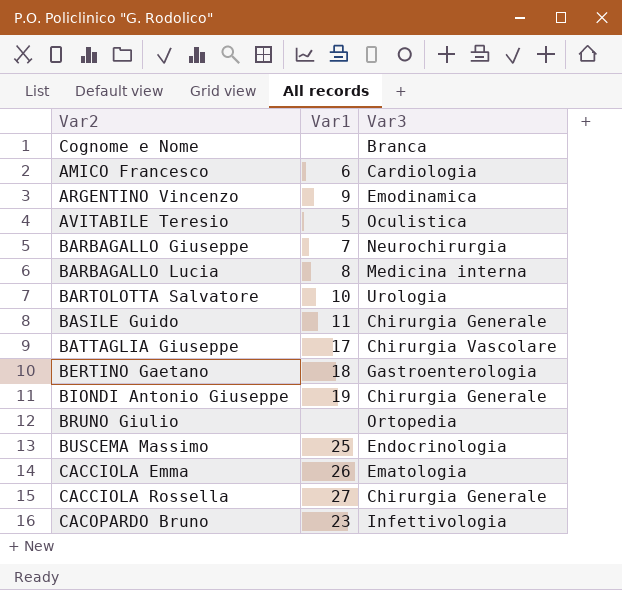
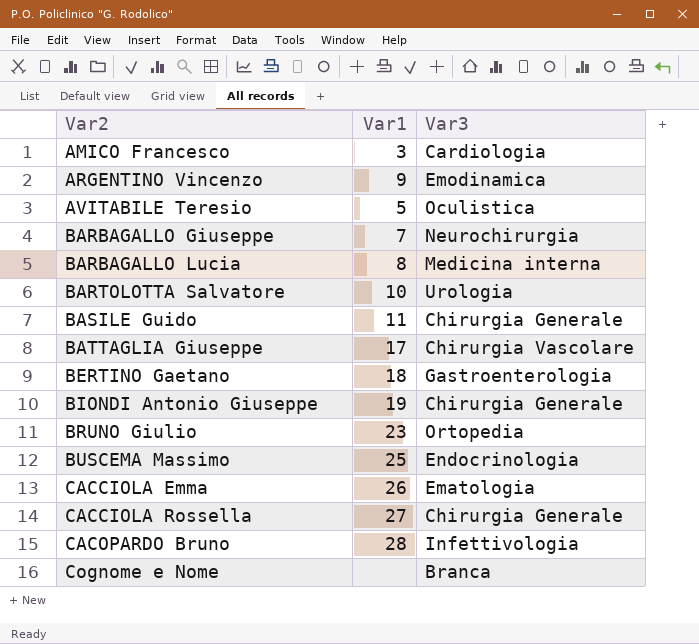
row order: none -> Var2 ascending
AMICO Francesco | Var1: 6 -> 3
BRUNO Giulio | Var1: none -> 23
CACOPARDO Bruno | Var1: 23 -> 28

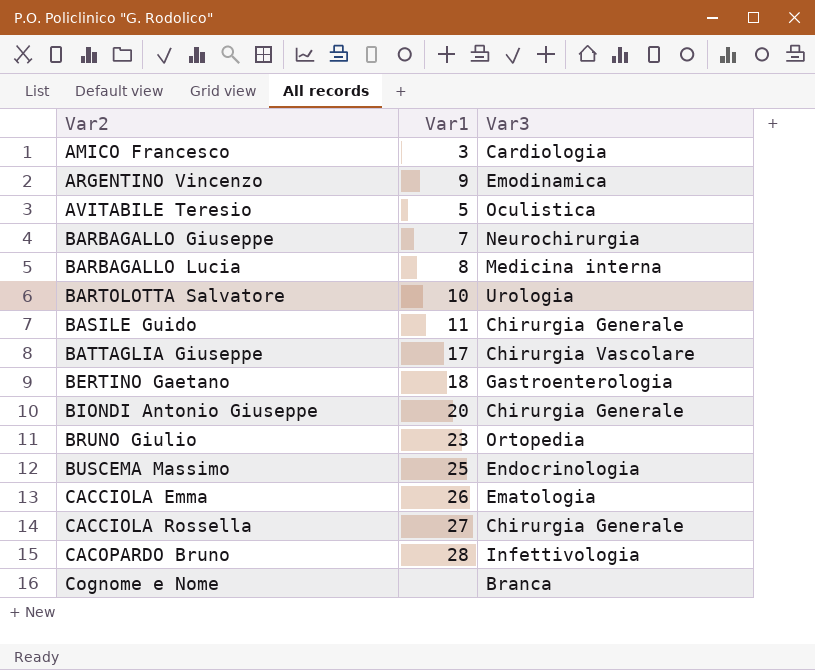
BIONDI Antonio Giuseppe | Var1: 19 -> 20

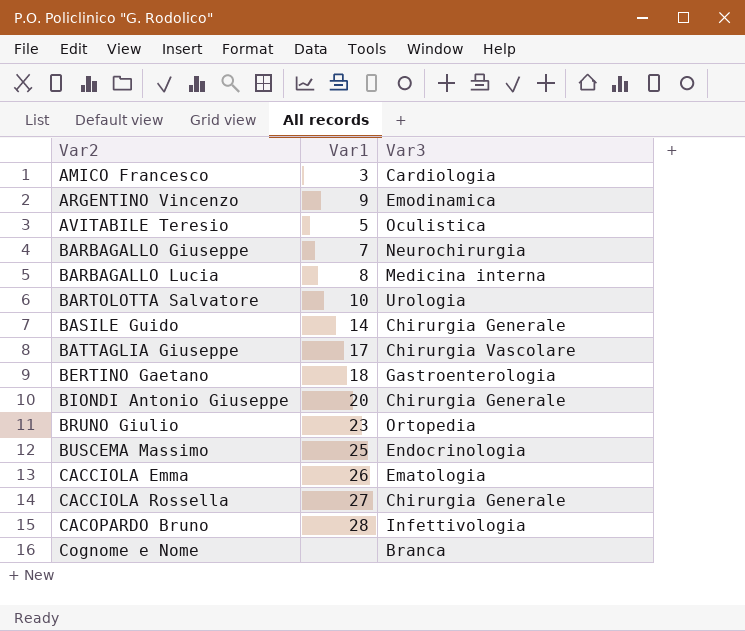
BASILE Guido | Var1: 11 -> 14

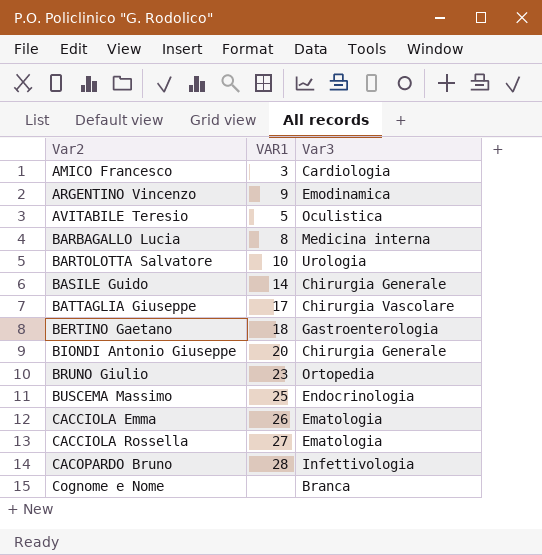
column name: Var1 -> VAR1
row BARBAGALLO Giuseppe: 7 | Neurochirurgia -> none
CACCIOLA Rossella | Var3: Chirurgia Generale -> Ematologia

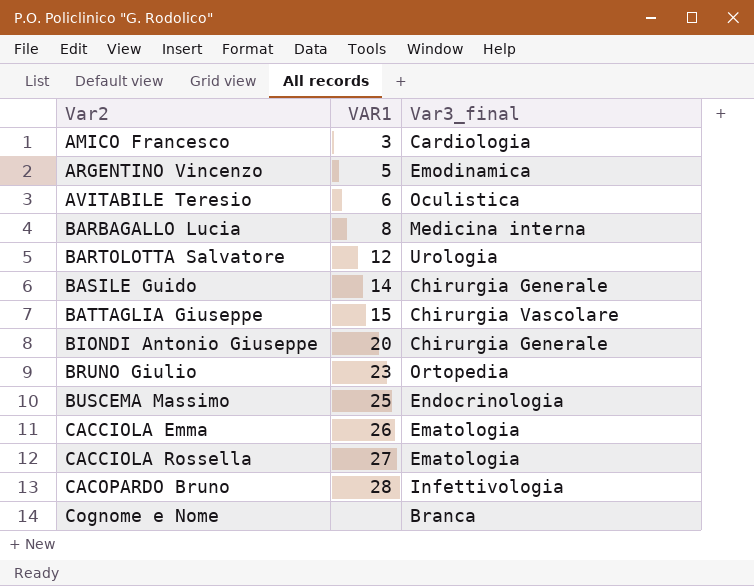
column name: Var3 -> Var3_final
row BERTINO Gaetano: 18 | Gastroenterologia -> none
ARGENTINO Vincenzo | VAR1: 9 -> 5
AVITABILE Teresio | VAR1: 5 -> 6
BARTOLOTTA Salvatore | VAR1: 10 -> 12
BATTAGLIA Giuseppe | VAR1: 17 -> 15

